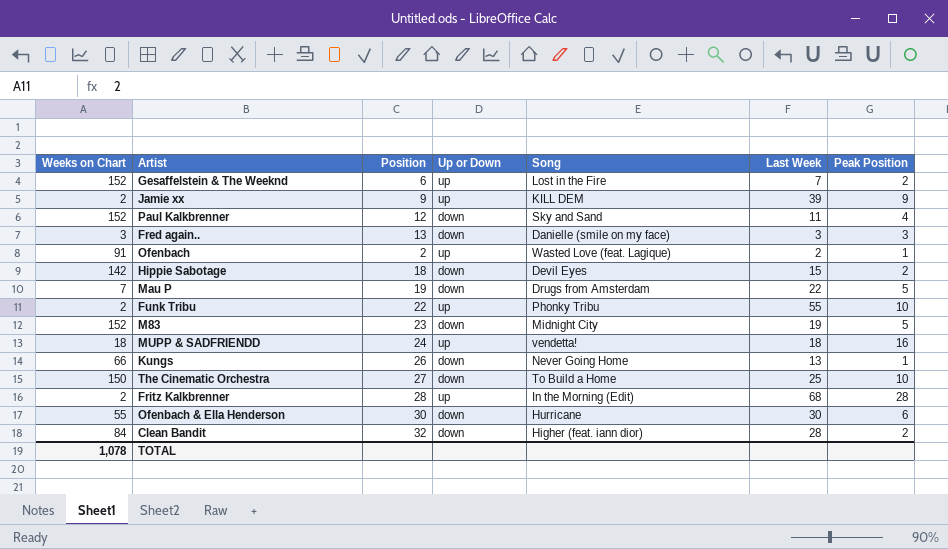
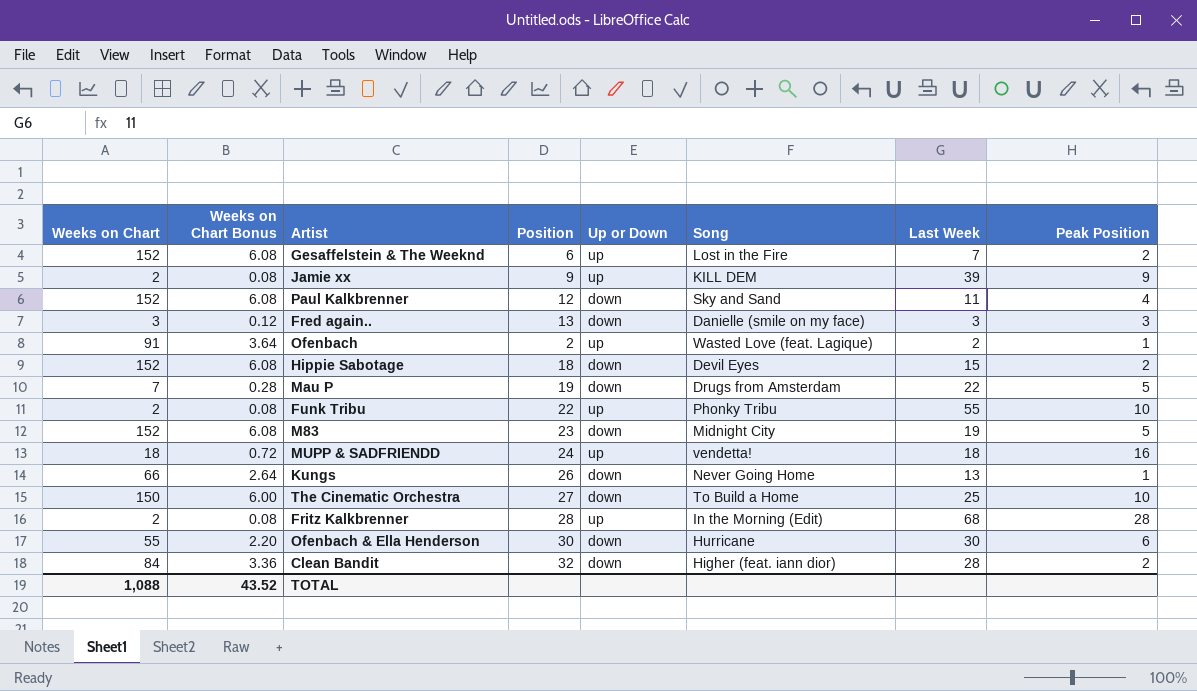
column Weeks on Chart Bonus | formula: none -> [Weeks on Chart] * 0.04
Hippie Sabotage | Weeks on Chart: 142 -> 152
TOTAL | Weeks on Chart: 1,078 -> 1,088

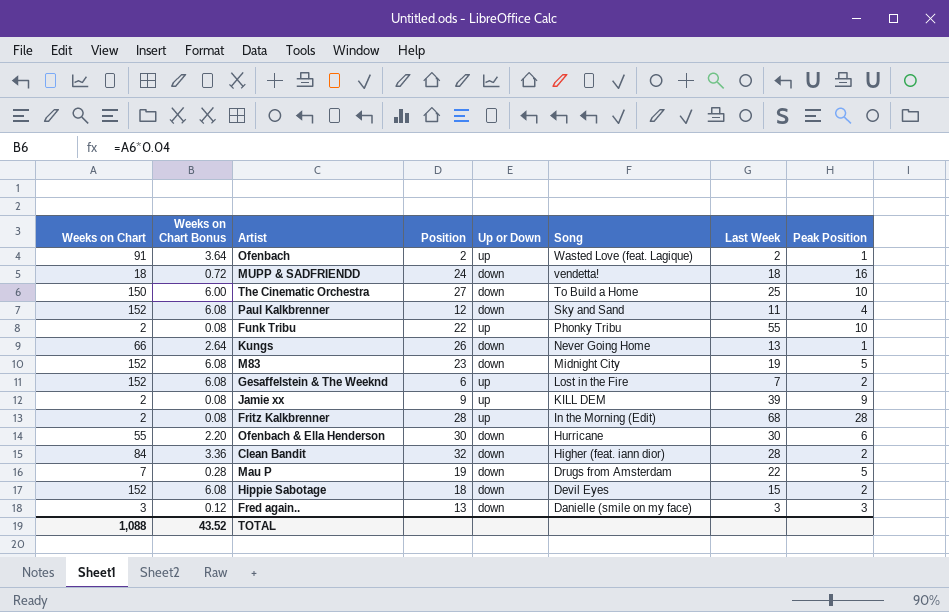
row order: none -> Song descending
MUPP & SADFRIENDD | Up or Down: up -> down

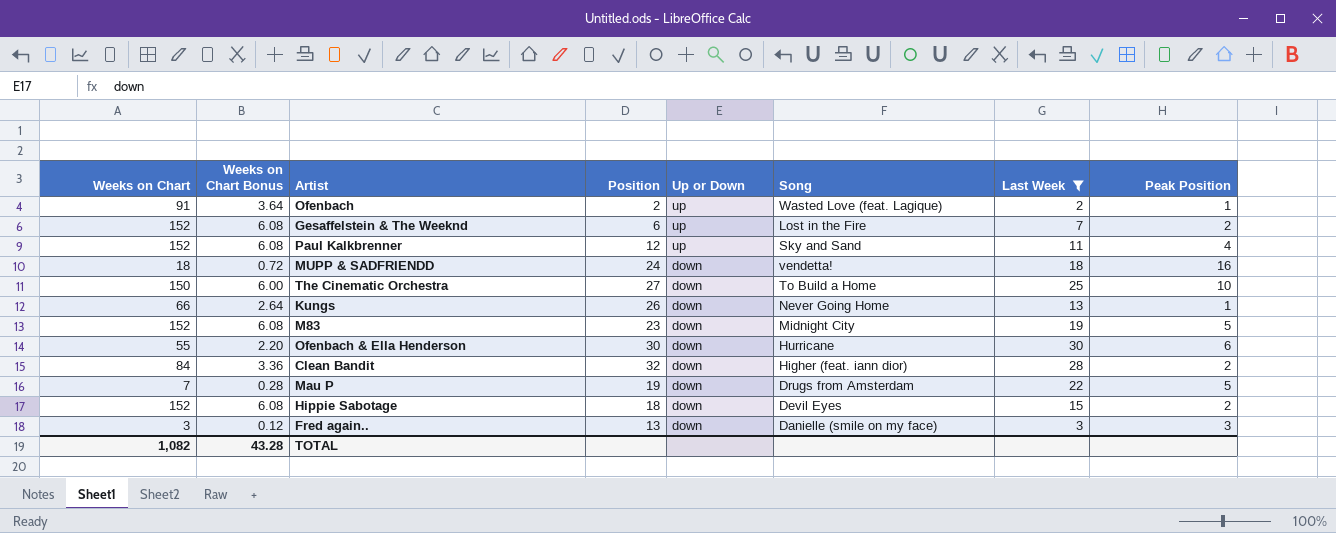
filter: none -> Last Week <= 30
row order: Song descending -> Up or Down descending
Paul Kalkbrenner | Up or Down: down -> up
TOTAL | Weeks on Chart: 1,088 -> 1,082
TOTAL | Weeks on Chart Bonus: 43.52 -> 43.28

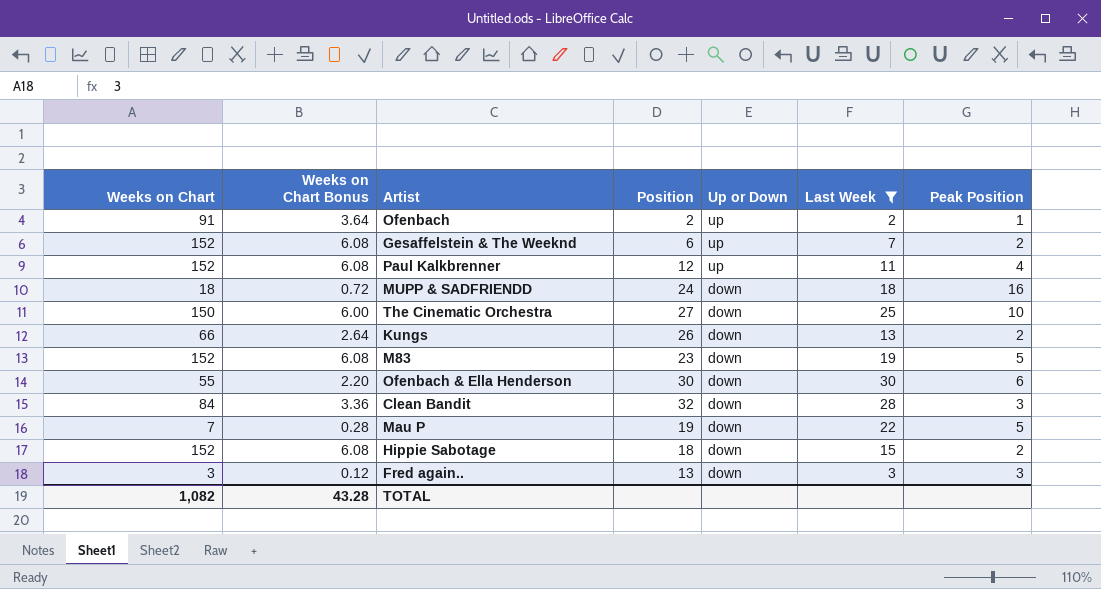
column Song | position: 6 -> none
Kungs | Peak Position: 1 -> 2
Clean Bandit | Peak Position: 2 -> 3

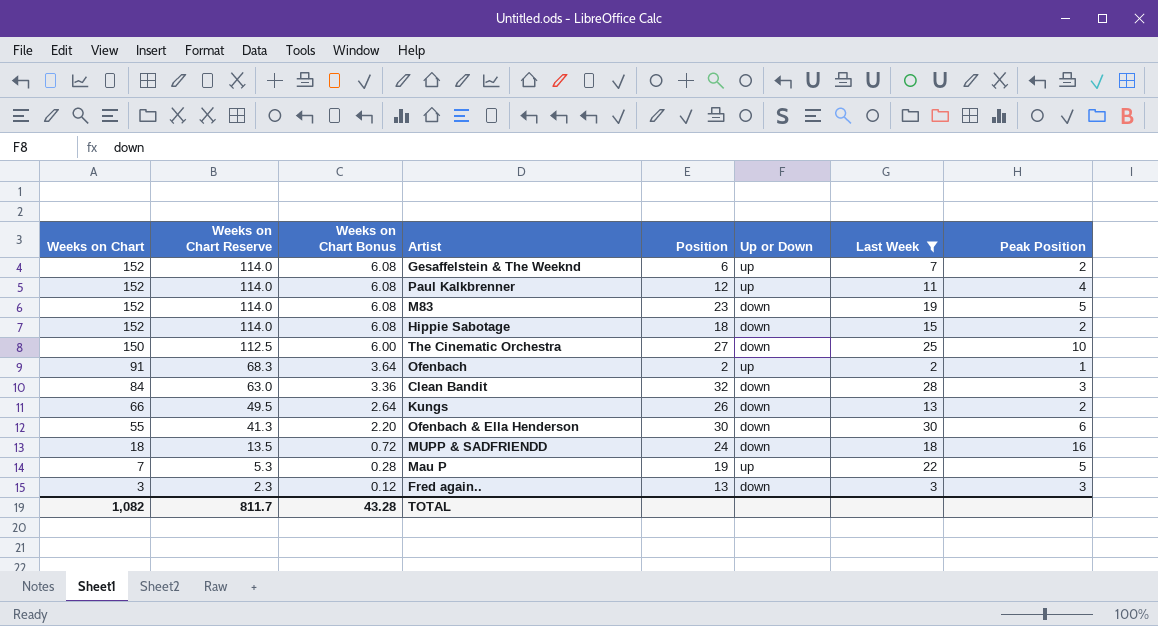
row order: Up or Down descending -> Weeks on Chart descending
column Weeks on Chart Reserve | formula: none -> [Weeks on Chart] * 0.75
Mau P | Up or Down: down -> up

